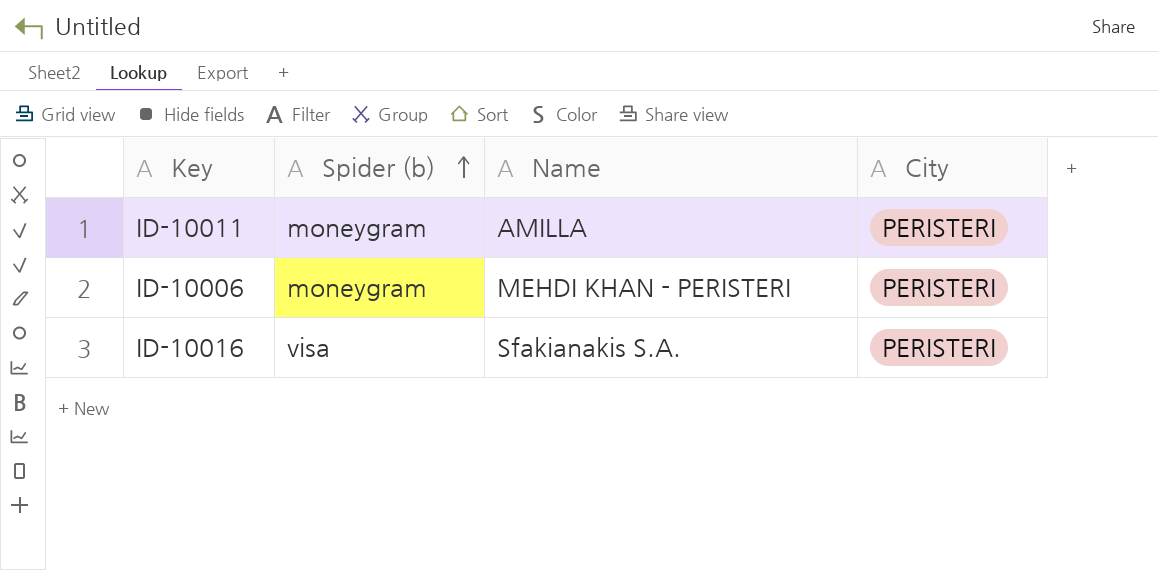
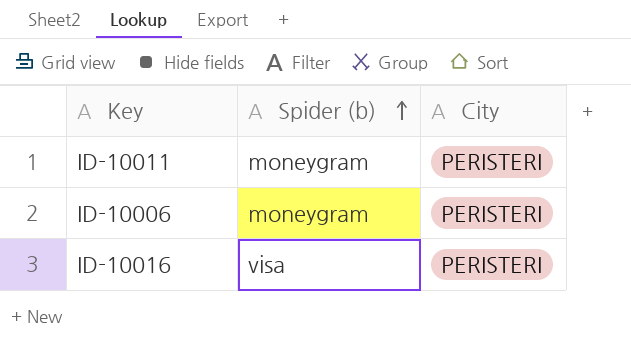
column Name | position: 3 -> none

